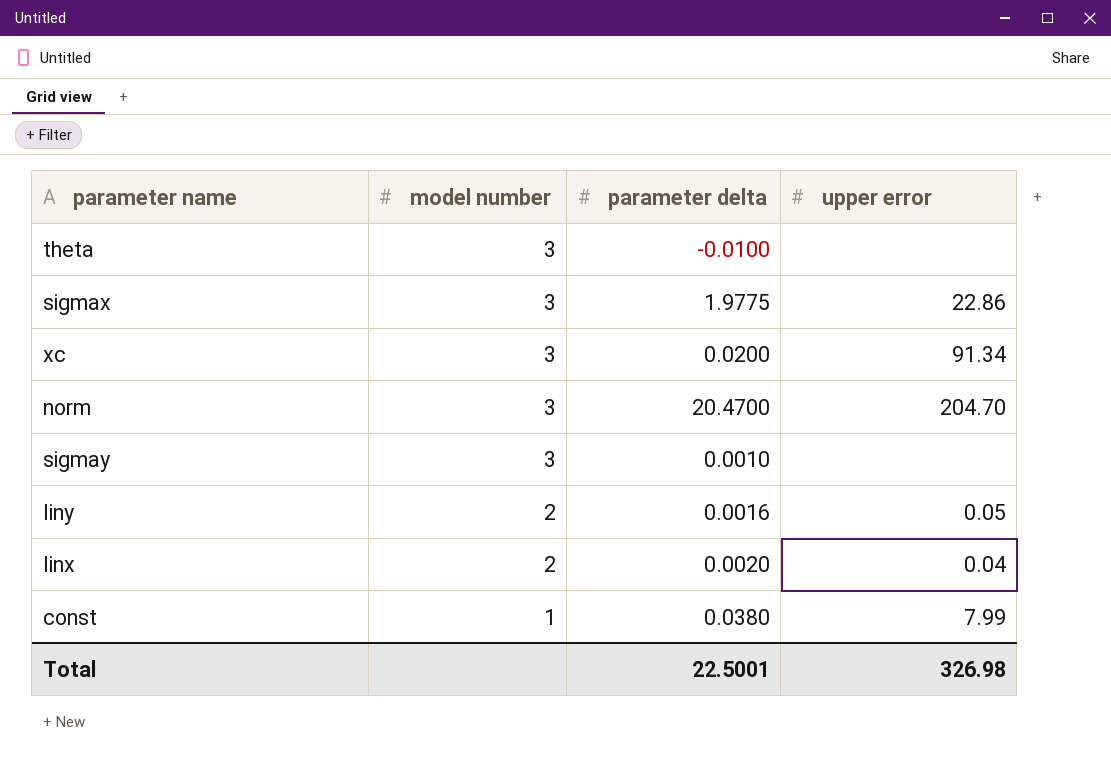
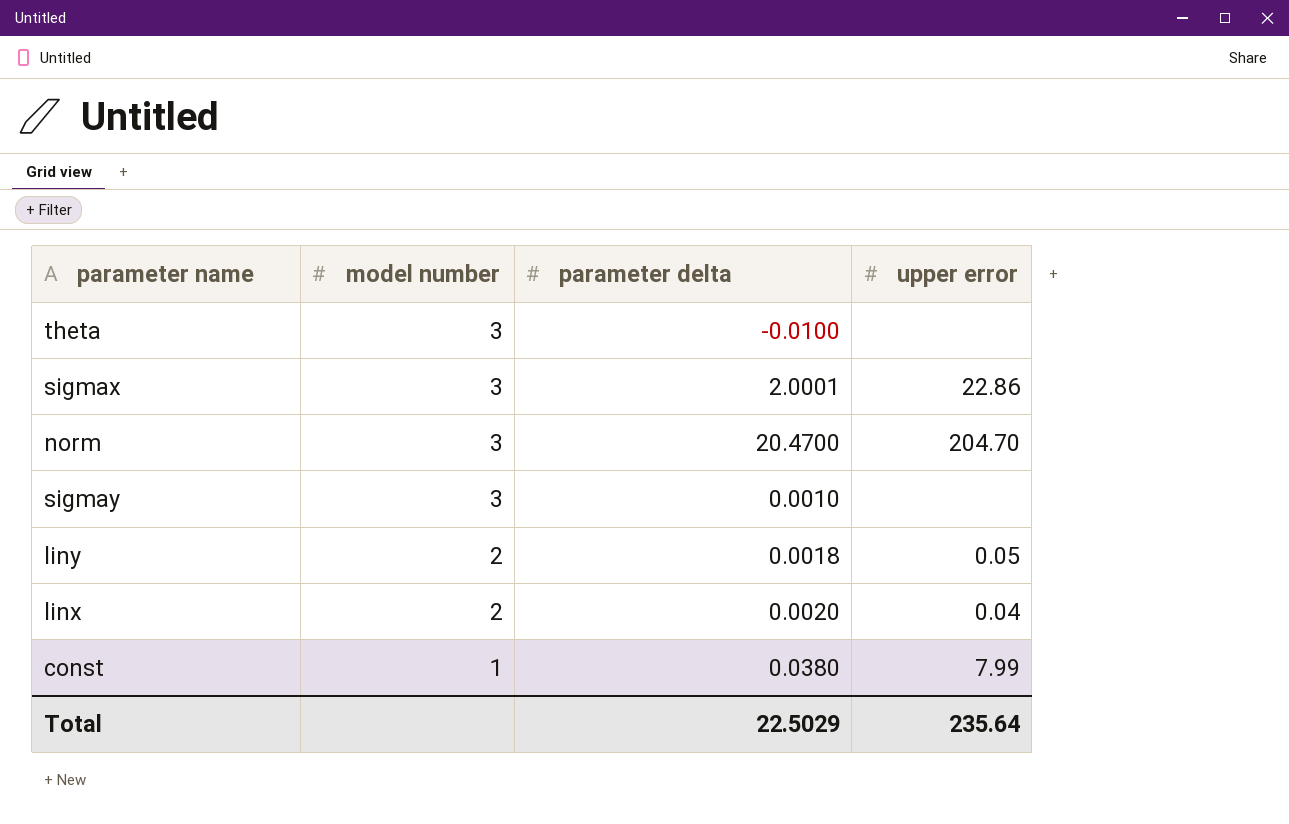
row xc: 3 | 0.0200 | 91.34 -> none
sigmax | parameter delta: 1.9775 -> 2.0001
liny | parameter delta: 0.0016 -> 0.0018
Total | parameter delta: 22.5001 -> 22.5029
Total | upper error: 326.98 -> 235.64

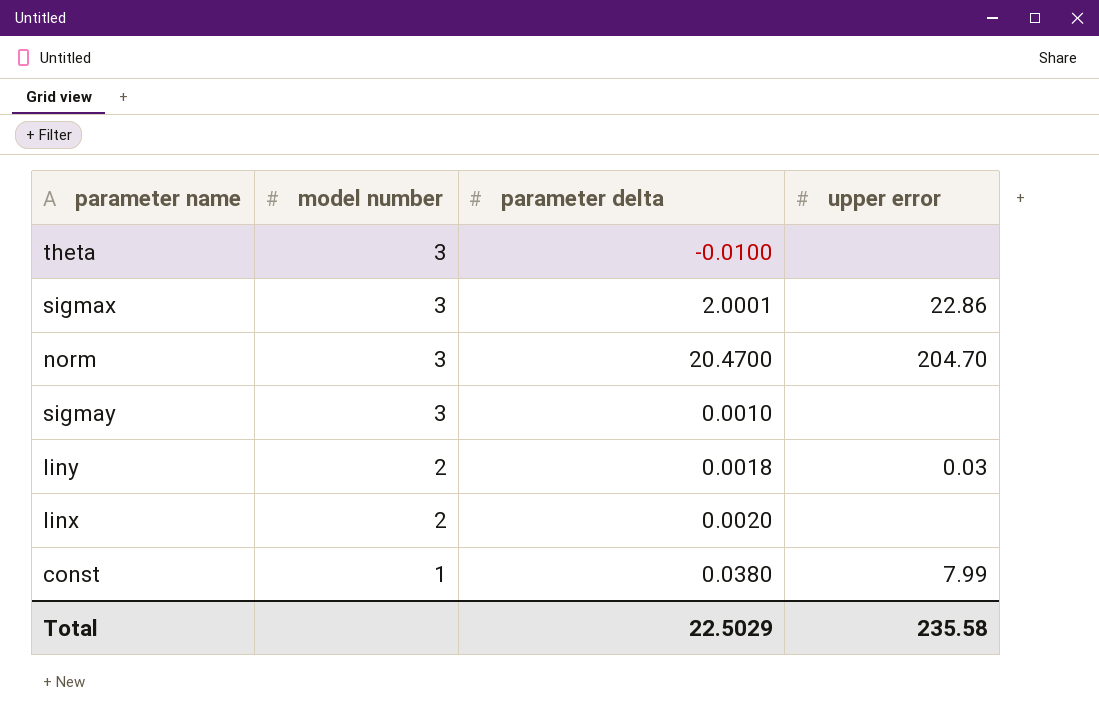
liny | upper error: 0.05 -> 0.03
linx | upper error: 0.04 -> none
Total | upper error: 235.64 -> 235.58

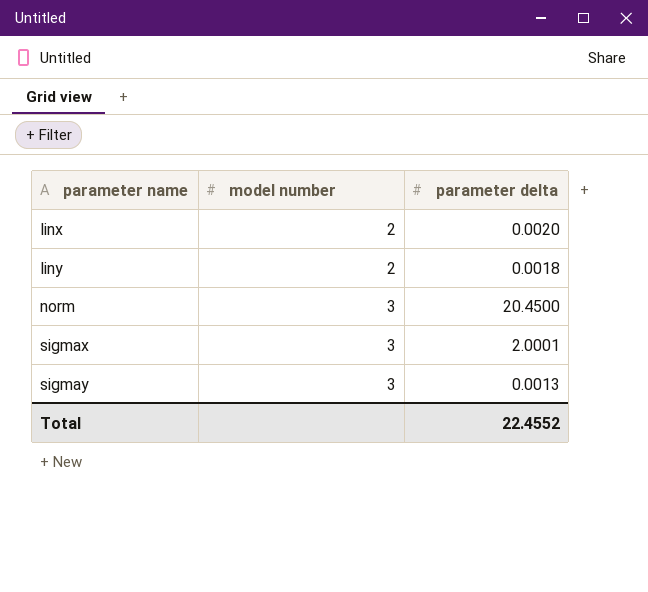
row order: model number descending -> parameter name ascending
column upper error | position: 4 -> none
row theta: 3 | -0.0100 | none -> none
row const: 1 | 0.0380 | 7.99 -> none
norm | parameter delta: 20.4700 -> 20.4500
sigmay | parameter delta: 0.0010 -> 0.0013
Total | parameter delta: 22.5029 -> 22.4552

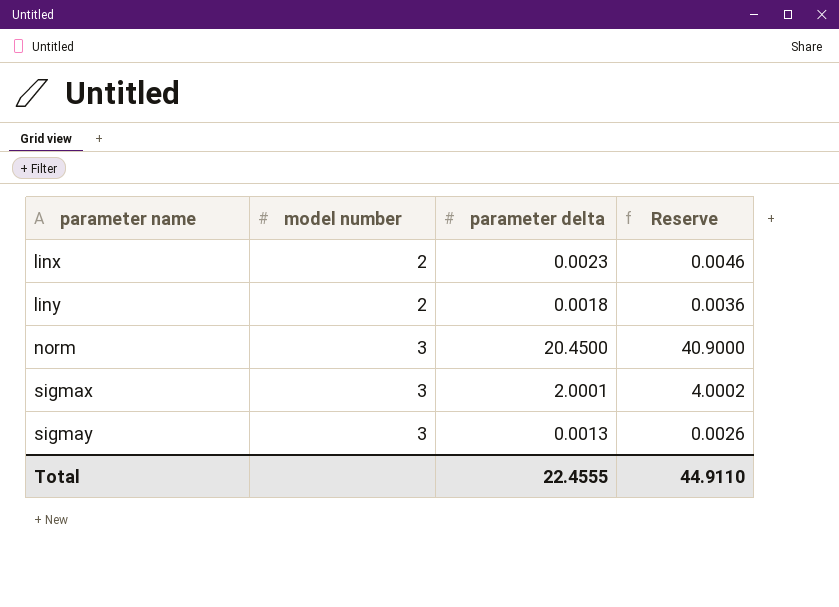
column Reserve | formula: none -> [parameter delta] * 2
linx | parameter delta: 0.0020 -> 0.0023
Total | parameter delta: 22.4552 -> 22.4555

